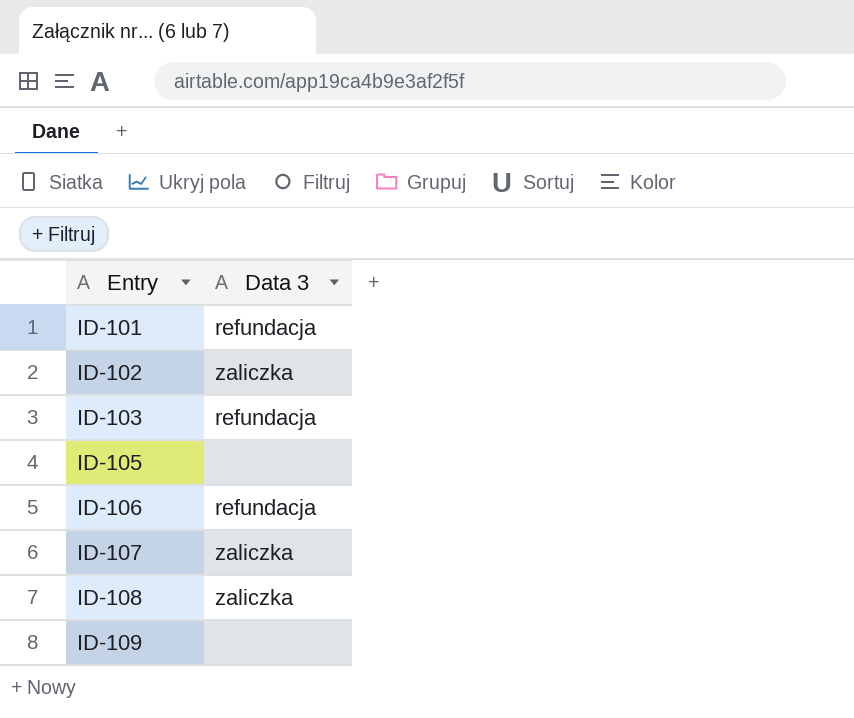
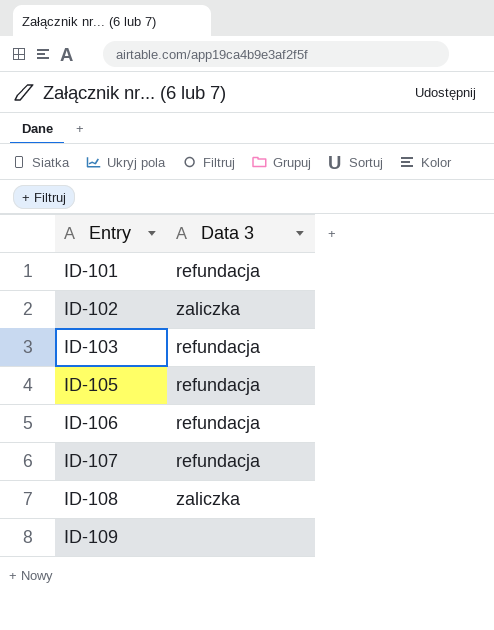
ID-105 | Data 3: none -> refundacja
ID-107 | Data 3: zaliczka -> refundacja

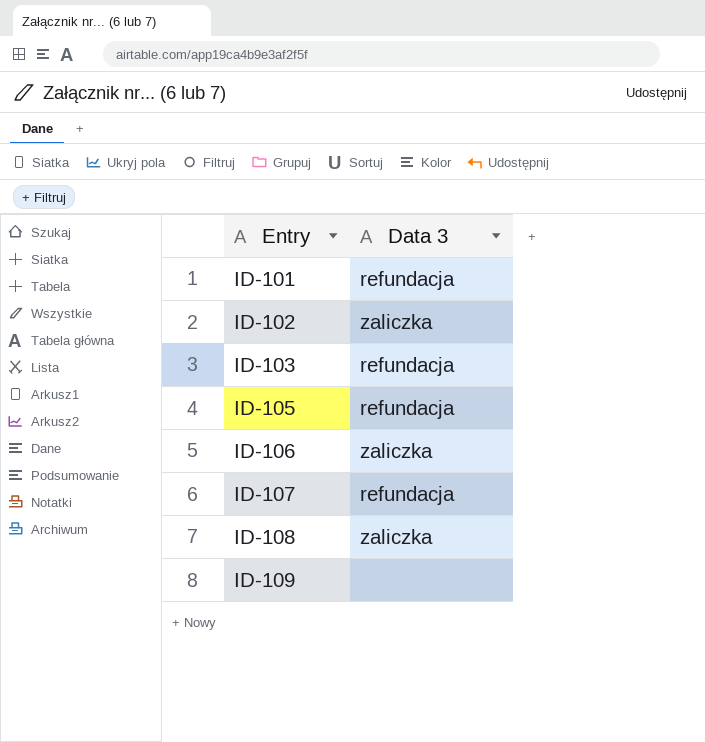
ID-106 | Data 3: refundacja -> zaliczka

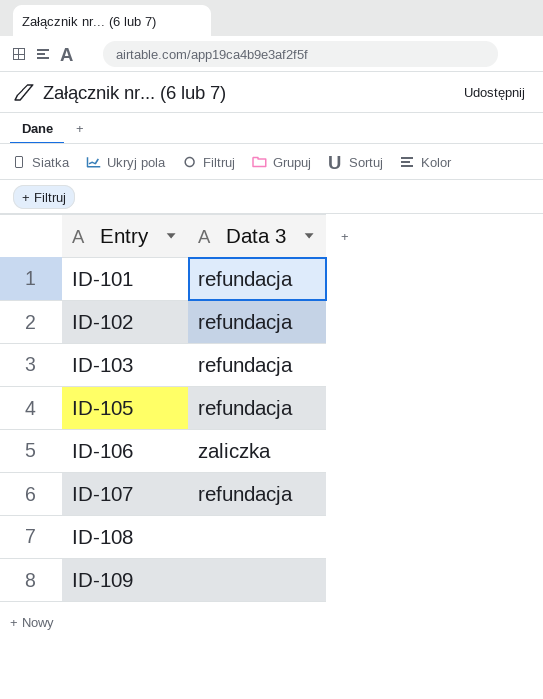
ID-102 | Data 3: zaliczka -> refundacja
ID-108 | Data 3: zaliczka -> none

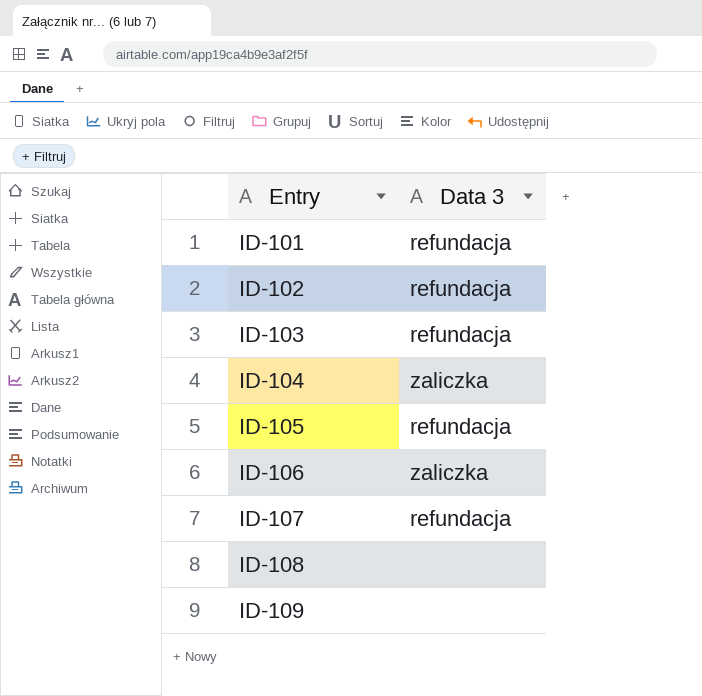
row ID-104: none -> zaliczka

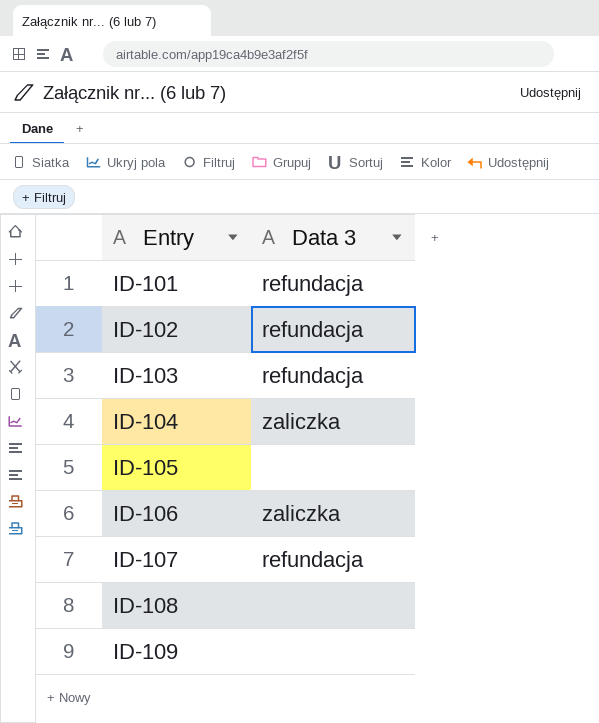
ID-105 | Data 3: refundacja -> none

